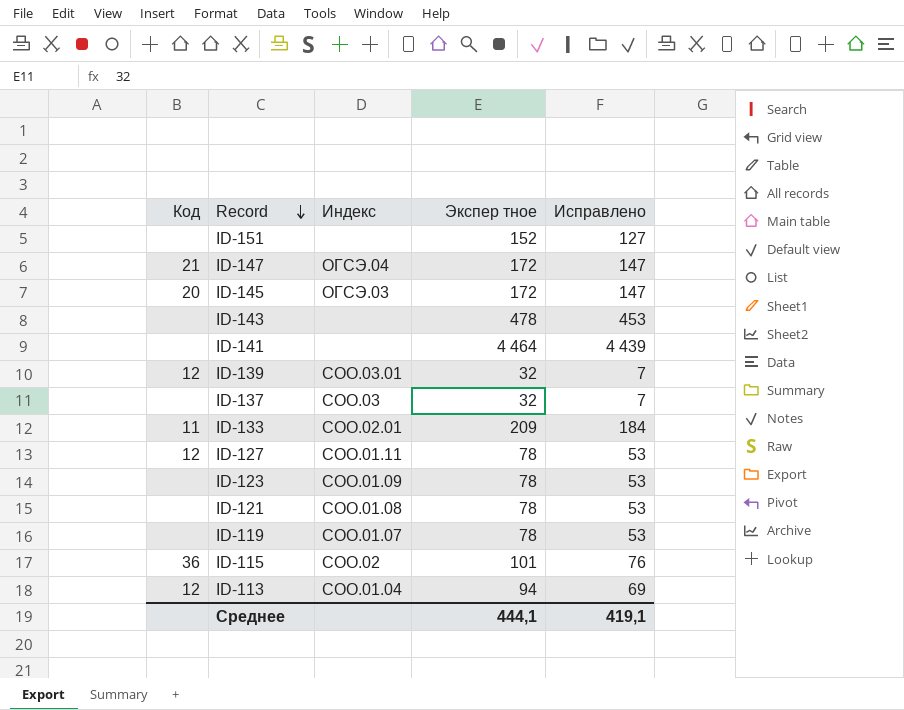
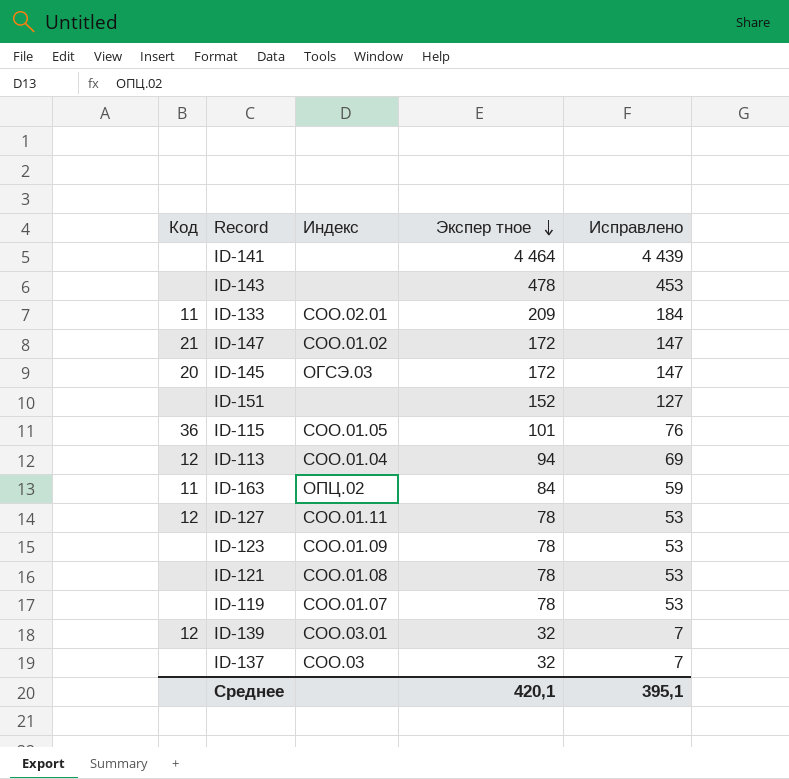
row order: Record descending -> Экспер тное descending
ID-147 | Индекс: ОГСЭ.04 -> СОО.01.02
ID-115 | Индекс: СОО.02 -> СОО.01.05
row ID-163: none -> 11 | ОПЦ.02 | 84 | 59
Среднее | Экспер тное: 444,1 -> 420,1
Среднее | Исправлено: 419,1 -> 395,1

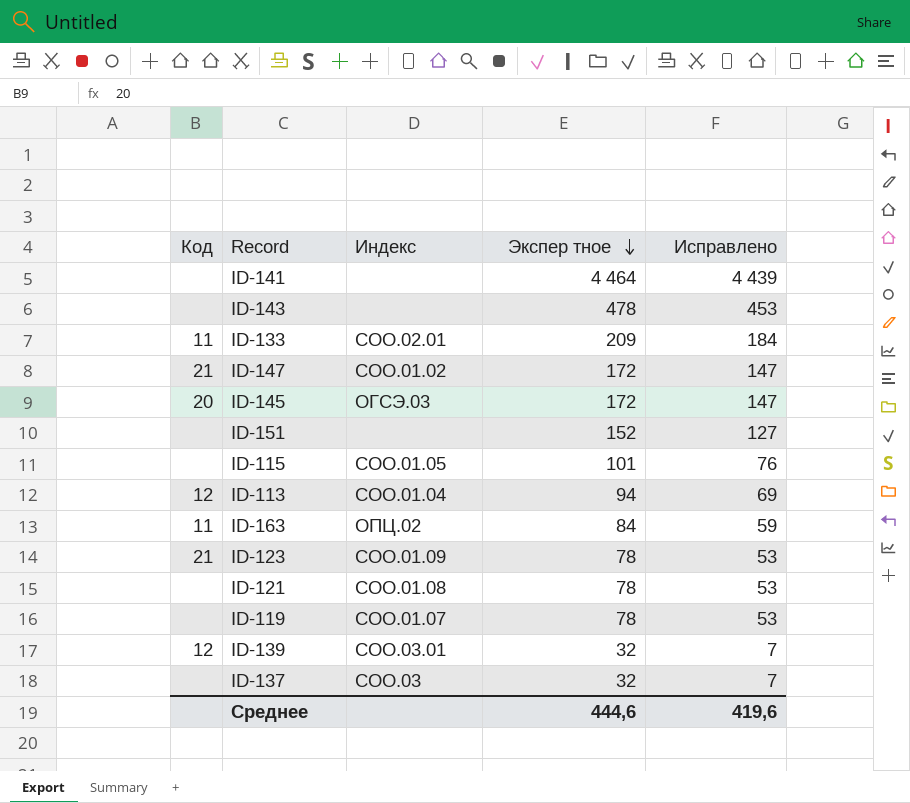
row ID-127: 12 | СОО.01.11 | 78 | 53 -> none
ID-115 | Код: 36 -> none
ID-123 | Код: none -> 21
Среднее | Экспер тное: 420,1 -> 444,6
Среднее | Исправлено: 395,1 -> 419,6

